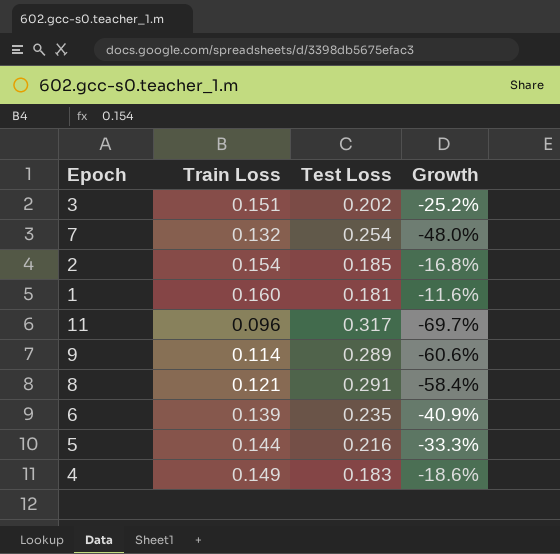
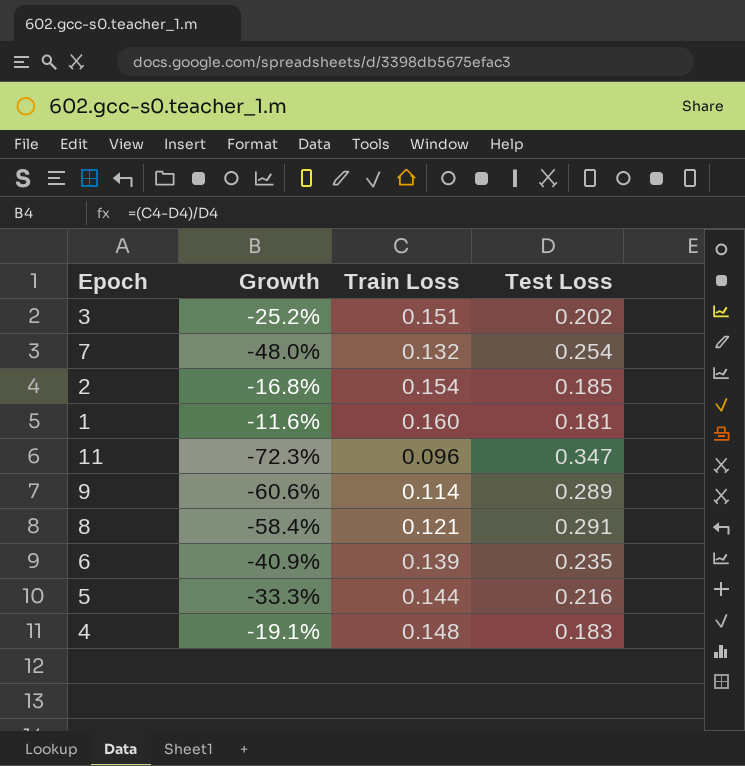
column Growth | position: 4 -> 2
11 | Growth: -69.7% -> -72.3%
11 | Test Loss: 0.317 -> 0.347
4 | Growth: -18.6% -> -19.1%
4 | Train Loss: 0.149 -> 0.148

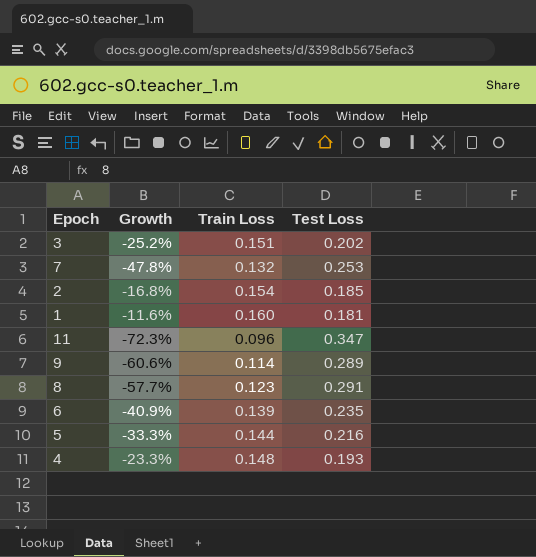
7 | Growth: -48.0% -> -47.8%
7 | Test Loss: 0.254 -> 0.253
8 | Growth: -58.4% -> -57.7%
8 | Train Loss: 0.121 -> 0.123
4 | Growth: -19.1% -> -23.3%
4 | Test Loss: 0.183 -> 0.193

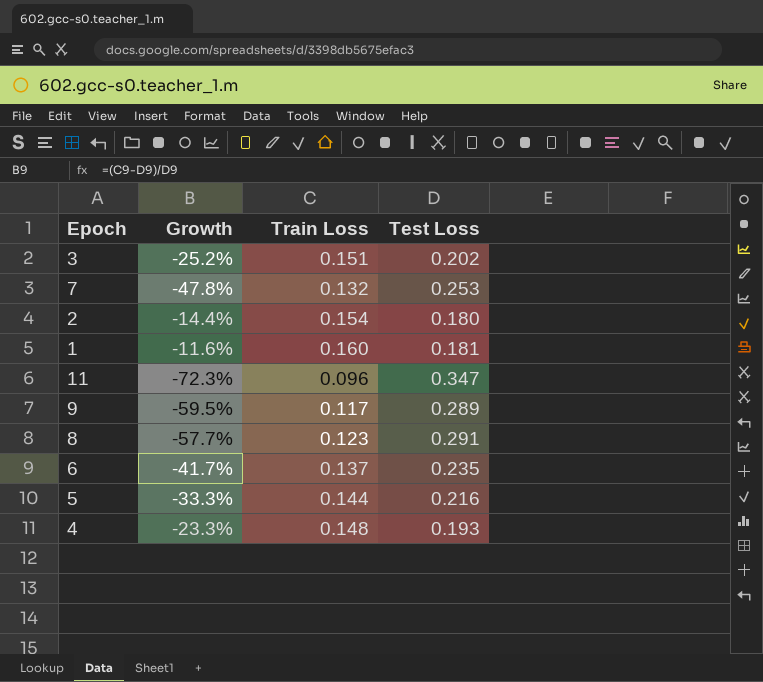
2 | Growth: -16.8% -> -14.4%
2 | Test Loss: 0.185 -> 0.180
9 | Growth: -60.6% -> -59.5%
9 | Train Loss: 0.114 -> 0.117
6 | Growth: -40.9% -> -41.7%
6 | Train Loss: 0.139 -> 0.137

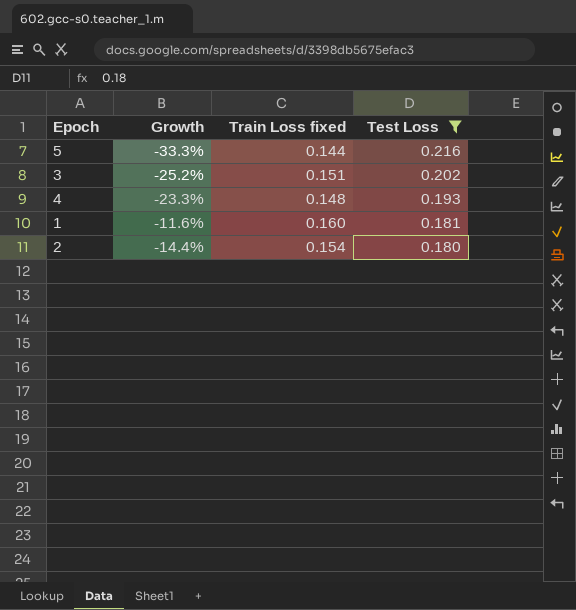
filter: none -> Test Loss <= 0.216
row order: none -> Test Loss descending
column name: Train Loss -> Train Loss fixed

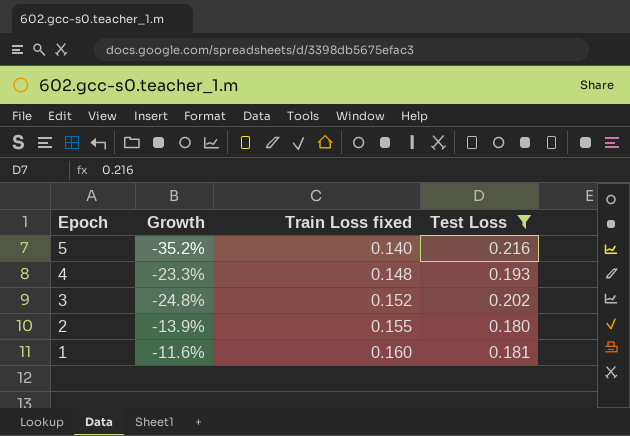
row order: Test Loss descending -> Epoch descending
5 | Growth: -33.3% -> -35.2%
5 | Train Loss fixed: 0.144 -> 0.140
3 | Growth: -25.2% -> -24.8%
3 | Train Loss fixed: 0.151 -> 0.152
2 | Growth: -14.4% -> -13.9%
2 | Train Loss fixed: 0.154 -> 0.155

